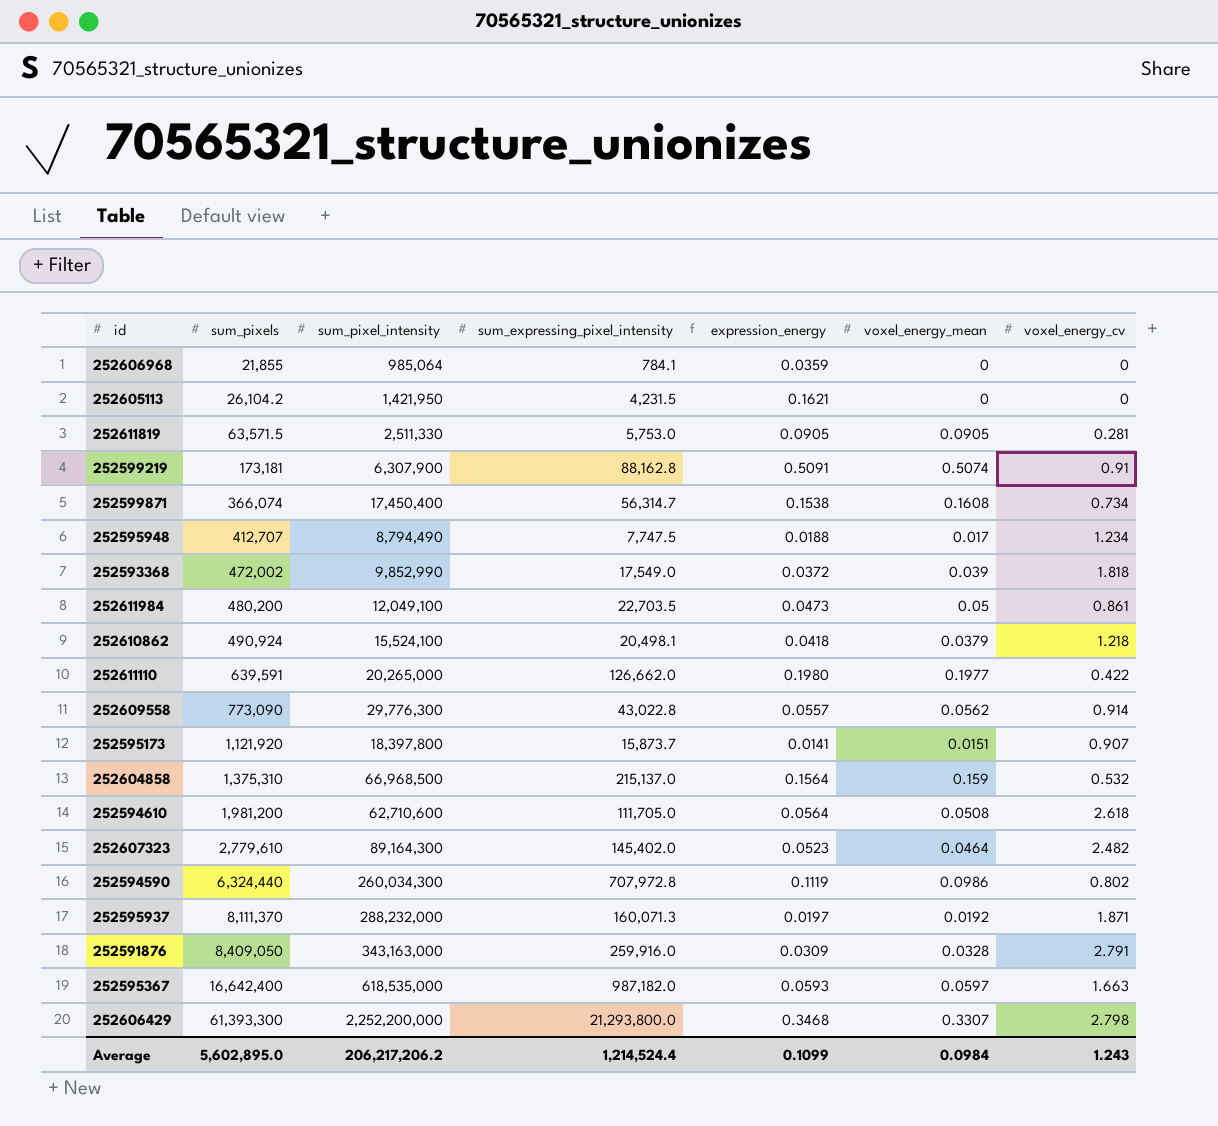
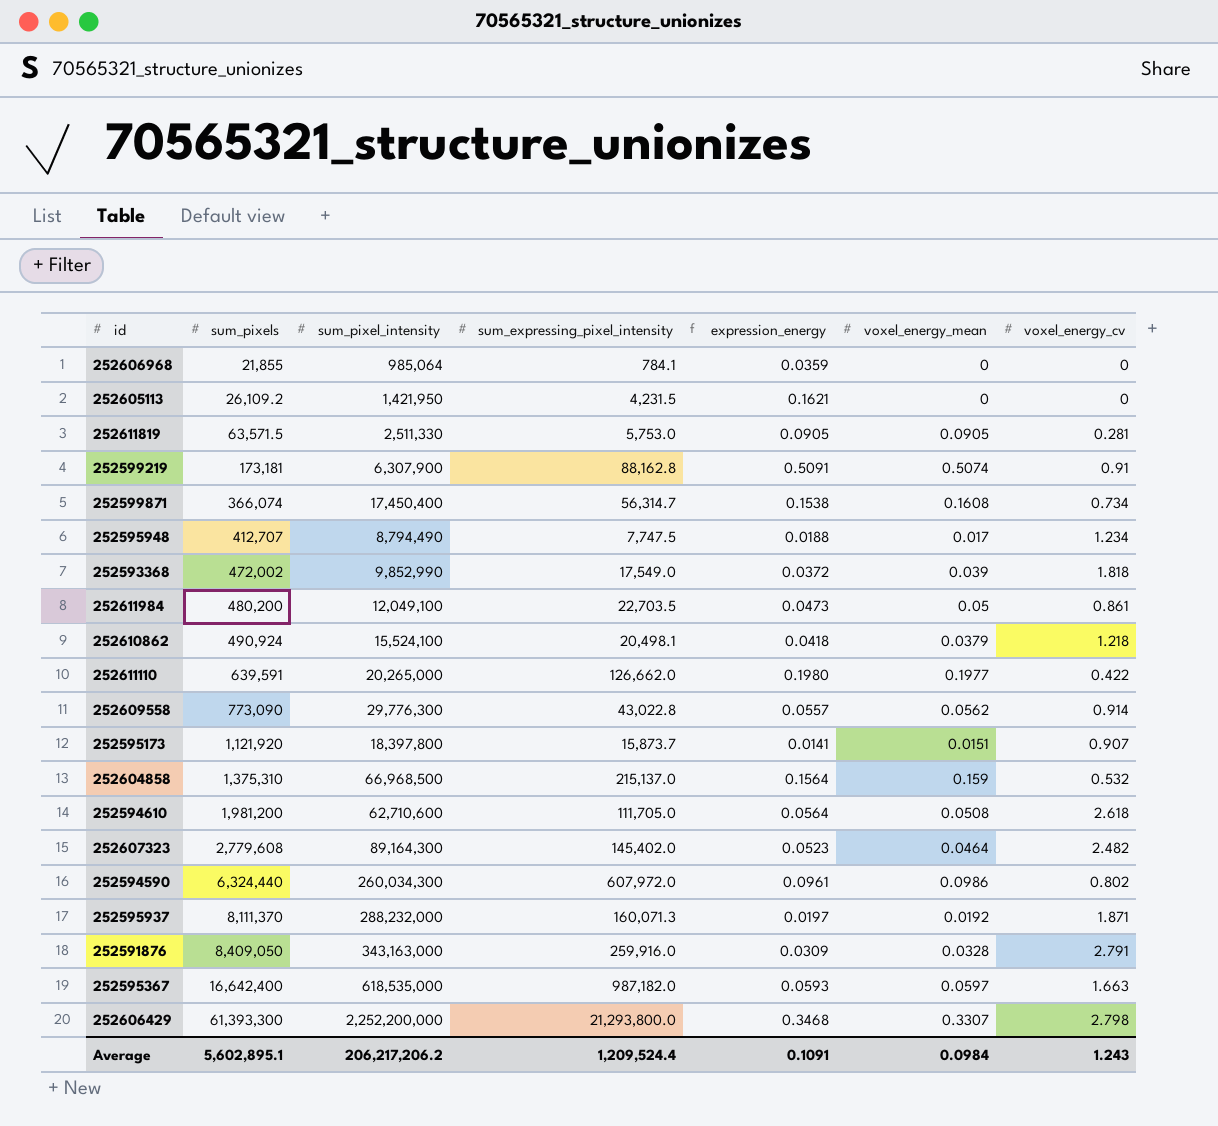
252605113 | sum_pixels: 26,104.2 -> 26,109.2
252607323 | sum_pixels: 2,779,610 -> 2,779,608
252594590 | sum_expressing_pixel_intensity: 707,972.8 -> 607,972.0
252594590 | expression_energy: 0.1119 -> 0.0961
Average | sum_pixels: 5,602,895.0 -> 5,602,895.1
Average | sum_expressing_pixel_intensity: 1,214,524.4 -> 1,209,524.4
Average | expression_energy: 0.1099 -> 0.1091

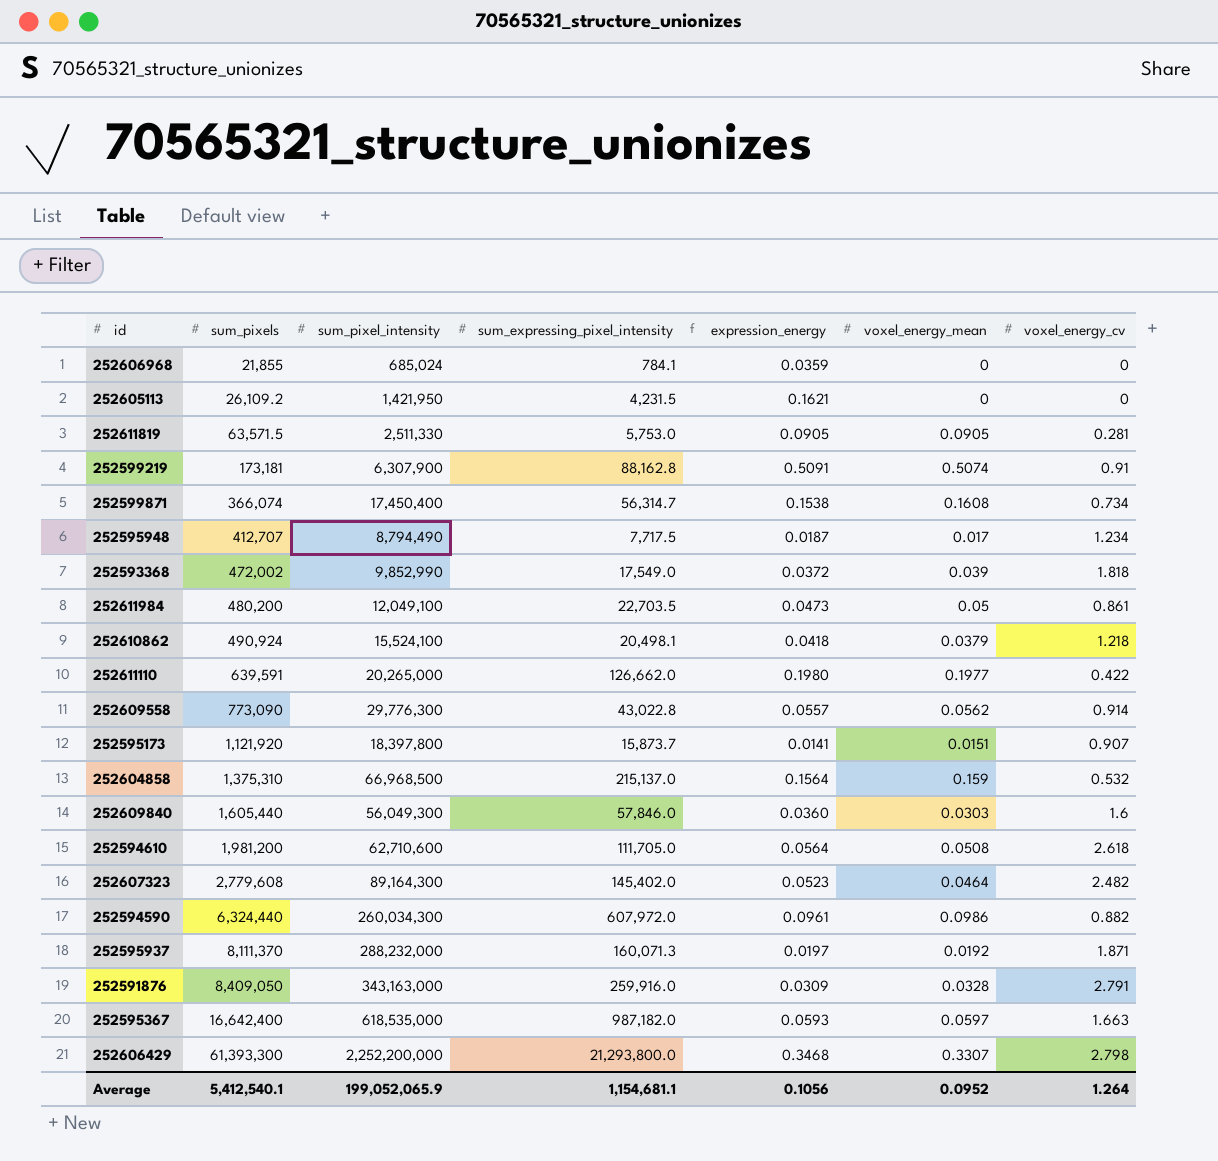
252606968 | sum_pixel_intensity: 985,064 -> 685,024
252595948 | sum_expressing_pixel_intensity: 7,747.5 -> 7,717.5
252595948 | expression_energy: 0.0188 -> 0.0187
row 252609840: none -> 1,605,440 | 56,049,300 | 57,846.0 | 0.0360 | 0.0303 | 1.6
252594590 | voxel_energy_cv: 0.802 -> 0.882
Average | sum_pixels: 5,602,895.1 -> 5,412,540.1
Average | sum_pixel_intensity: 206,217,206.2 -> 199,052,065.9
Average | sum_expressing_pixel_intensity: 1,209,524.4 -> 1,154,681.1
Average | expression_energy: 0.1091 -> 0.1056
Average | voxel_energy_mean: 0.0984 -> 0.0952
Average | voxel_energy_cv: 1.243 -> 1.264

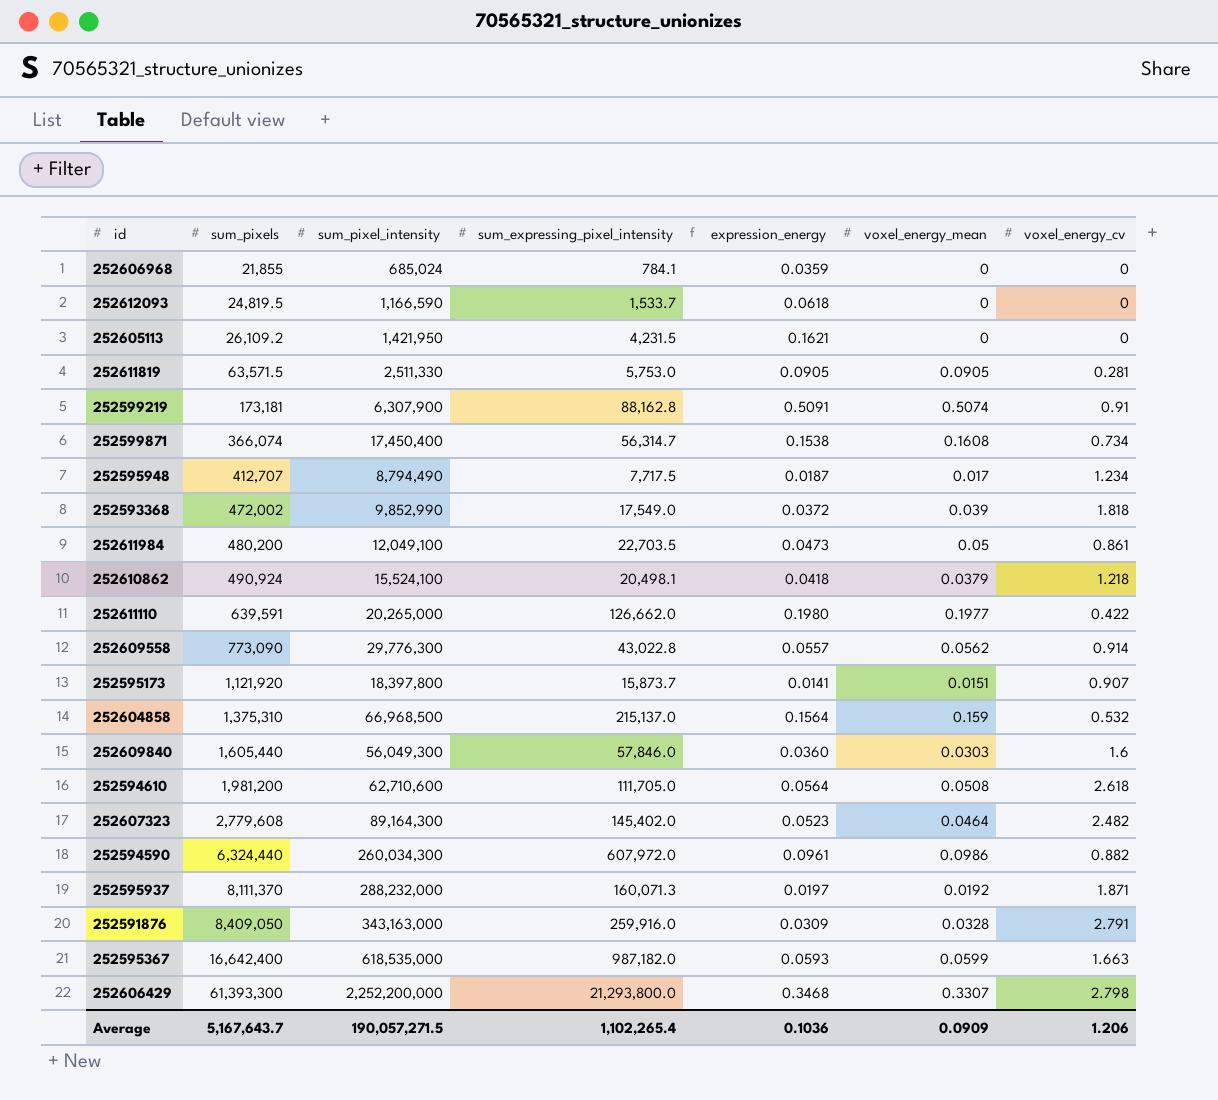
row 252612093: none -> 24,819.5 | 1,166,590 | 1,533.7 | 0.0618 | 0 | 0
252595367 | voxel_energy_mean: 0.0597 -> 0.0599
Average | sum_pixels: 5,412,540.1 -> 5,167,643.7
Average | sum_pixel_intensity: 199,052,065.9 -> 190,057,271.5
Average | sum_expressing_pixel_intensity: 1,154,681.1 -> 1,102,265.4
Average | expression_energy: 0.1056 -> 0.1036
Average | voxel_energy_mean: 0.0952 -> 0.0909
Average | voxel_energy_cv: 1.264 -> 1.206

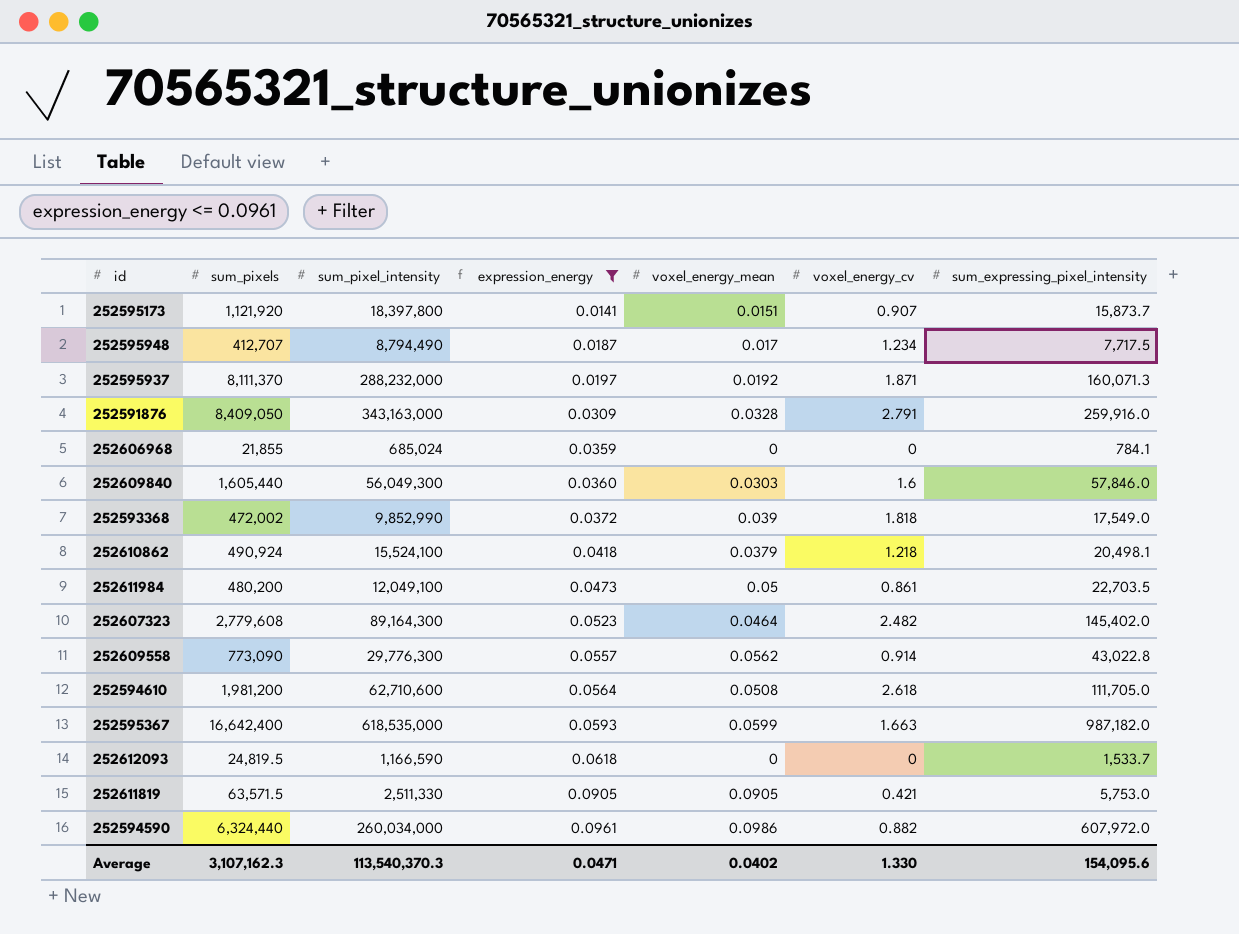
filter: none -> expression_energy <= 0.0961
row order: sum_pixels ascending -> expression_energy ascending
column sum_expressing_pixel_intensity | position: 4 -> 7
252611819 | voxel_energy_cv: 0.281 -> 0.421
252594590 | sum_pixel_intensity: 260,034,300 -> 260,034,000
Average | sum_pixels: 5,167,643.7 -> 3,107,162.3
Average | sum_pixel_intensity: 190,057,271.5 -> 113,540,370.3
Average | expression_energy: 0.1036 -> 0.0471
Average | voxel_energy_mean: 0.0909 -> 0.0402
Average | voxel_energy_cv: 1.206 -> 1.330
Average | sum_expressing_pixel_intensity: 1,102,265.4 -> 154,095.6

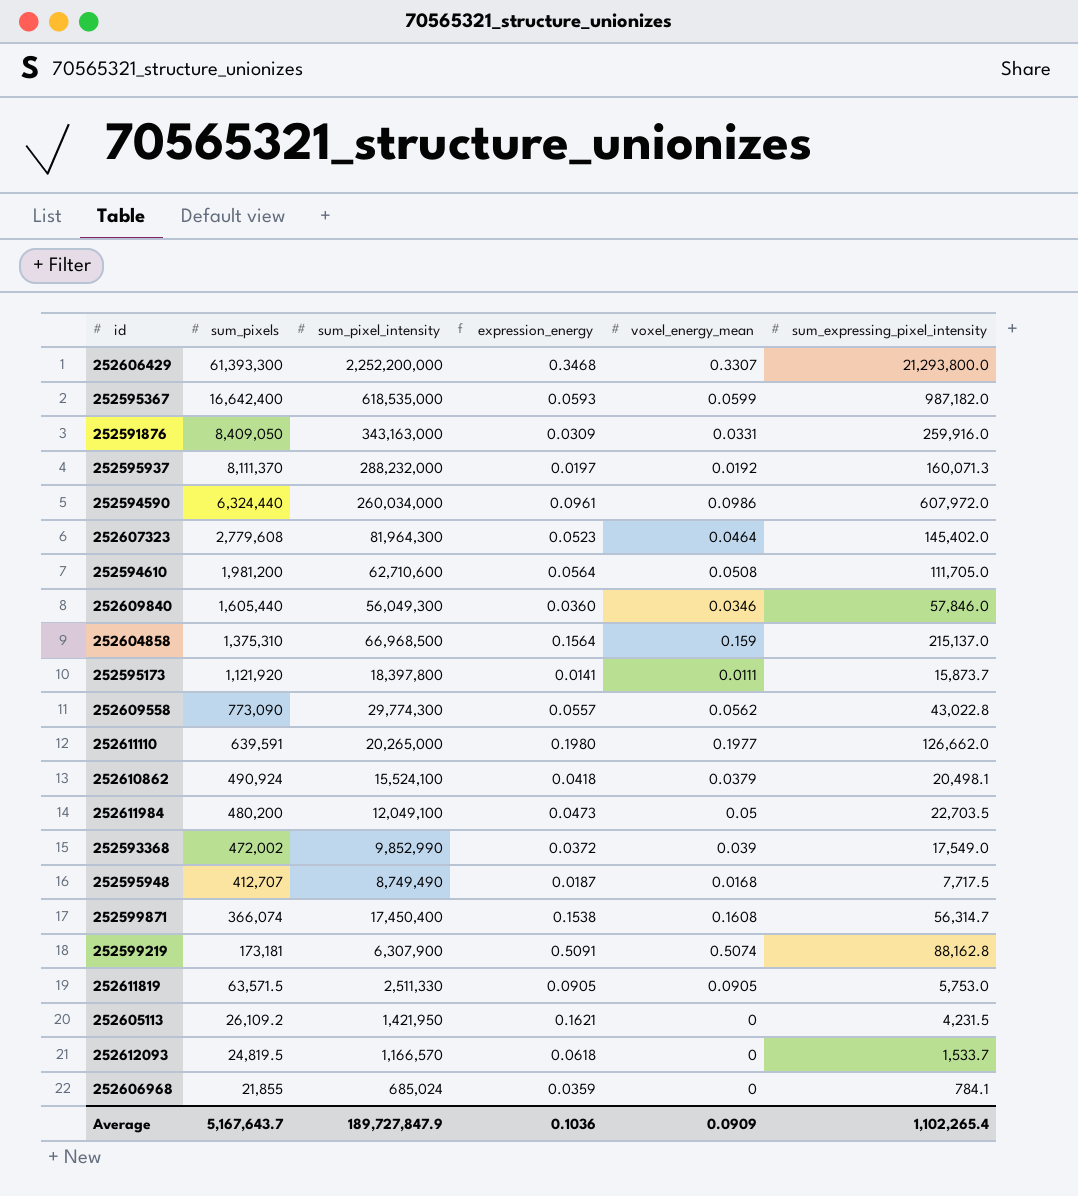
filter: expression_energy <= 0.0961 -> none
row order: expression_energy ascending -> sum_pixels descending
column voxel_energy_cv | position: 6 -> none
252591876 | voxel_energy_mean: 0.0328 -> 0.0331
252607323 | sum_pixel_intensity: 89,164,300 -> 81,964,300
252609840 | voxel_energy_mean: 0.0303 -> 0.0346
252595173 | voxel_energy_mean: 0.0151 -> 0.0111
252609558 | sum_pixel_intensity: 29,776,300 -> 29,774,300
252595948 | sum_pixel_intensity: 8,794,490 -> 8,749,490
252595948 | voxel_energy_mean: 0.017 -> 0.0168
252612093 | sum_pixel_intensity: 1,166,590 -> 1,166,570
Average | sum_pixels: 3,107,162.3 -> 5,167,643.7
Average | sum_pixel_intensity: 113,540,370.3 -> 189,727,847.9
Average | expression_energy: 0.0471 -> 0.1036
Average | voxel_energy_mean: 0.0402 -> 0.0909
Average | sum_expressing_pixel_intensity: 154,095.6 -> 1,102,265.4

